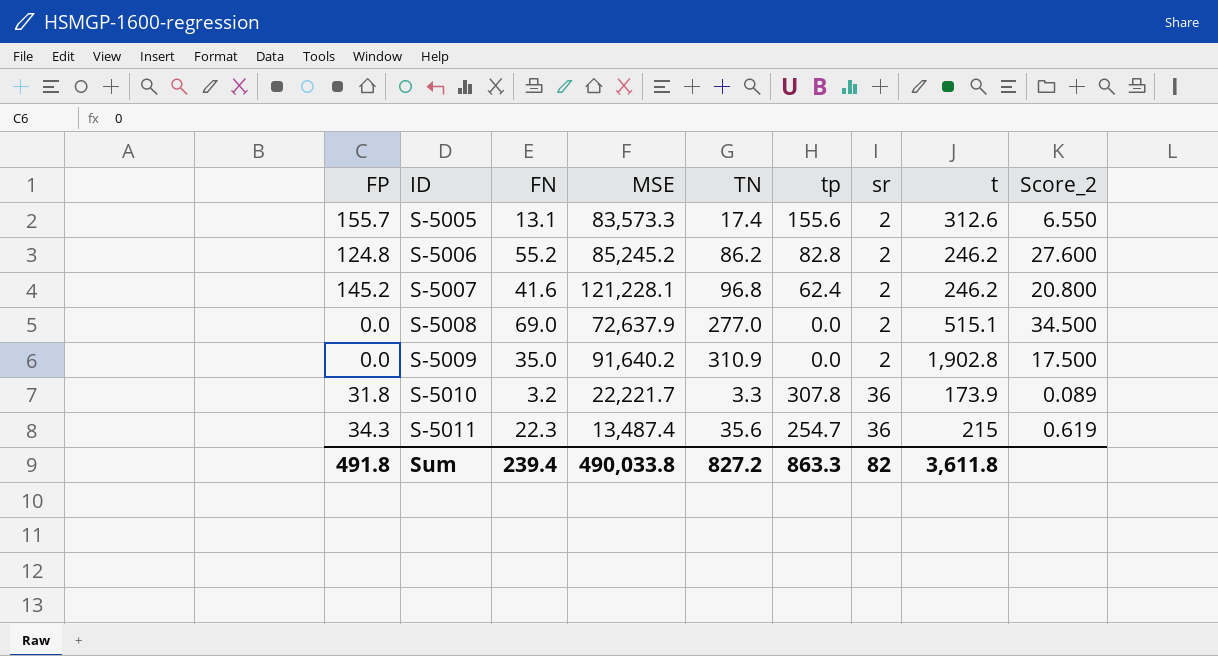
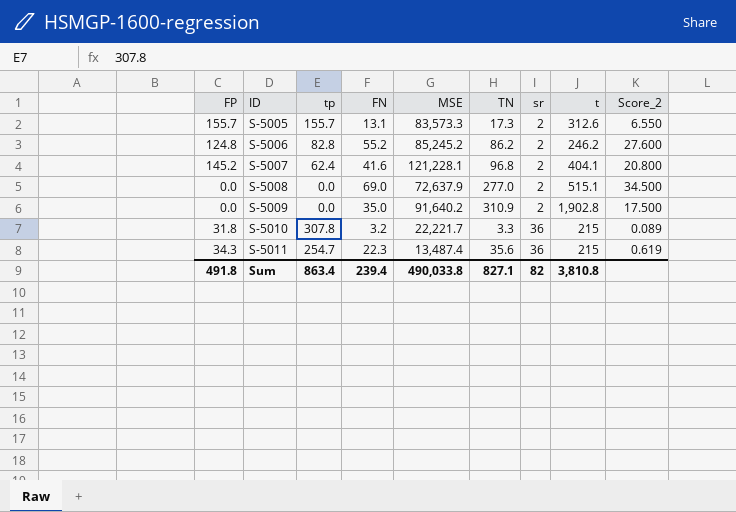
column tp | position: 6 -> 3
S-5005 | tp: 155.6 -> 155.7
S-5005 | TN: 17.4 -> 17.3
S-5007 | t: 246.2 -> 404.1
S-5010 | t: 173.9 -> 215
Sum | tp: 863.3 -> 863.4
Sum | TN: 827.2 -> 827.1
Sum | t: 3,611.8 -> 3,810.8

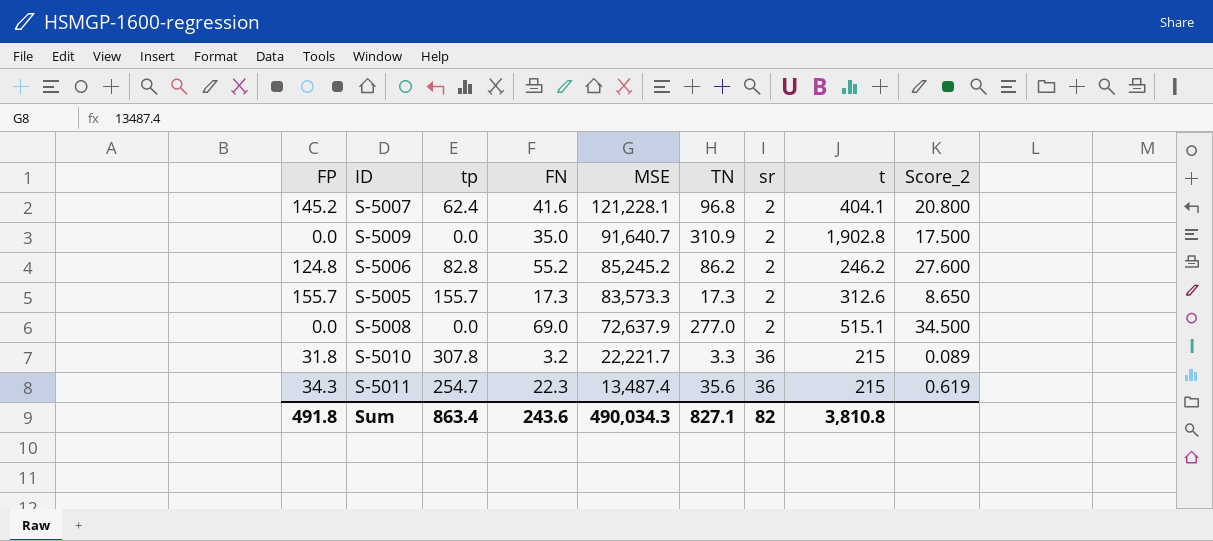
row order: ID ascending -> MSE descending
S-5009 | MSE: 91,640.2 -> 91,640.7
S-5005 | FN: 13.1 -> 17.3
S-5005 | Score_2: 6.550 -> 8.650
Sum | FN: 239.4 -> 243.6
Sum | MSE: 490,033.8 -> 490,034.3

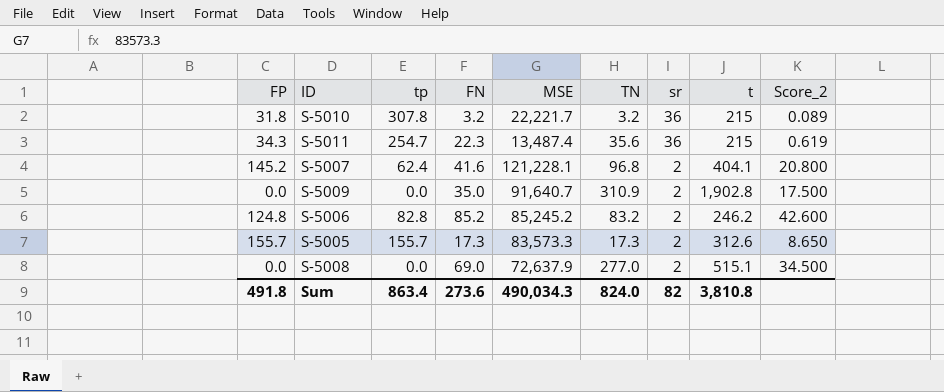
row order: MSE descending -> sr descending
S-5010 | TN: 3.3 -> 3.2
S-5006 | FN: 55.2 -> 85.2
S-5006 | TN: 86.2 -> 83.2
S-5006 | Score_2: 27.600 -> 42.600
Sum | FN: 243.6 -> 273.6
Sum | TN: 827.1 -> 824.0

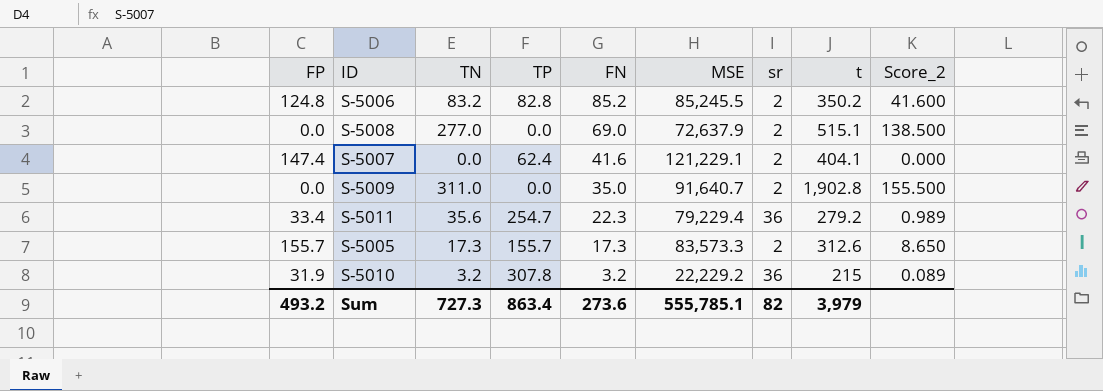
row order: sr descending -> FN descending
column TN | position: 6 -> 3
column name: tp -> TP
column Score_2 | formula: [FN] / [sr] -> [TN] / [sr]
S-5006 | MSE: 85,245.2 -> 85,245.5
S-5006 | t: 246.2 -> 350.2
S-5007 | FP: 145.2 -> 147.4
S-5007 | TN: 96.8 -> 0.0
S-5007 | MSE: 121,228.1 -> 121,229.1
S-5009 | TN: 310.9 -> 311.0
S-5011 | FP: 34.3 -> 33.4
S-5011 | MSE: 13,487.4 -> 79,229.4
S-5011 | t: 215 -> 279.2
S-5010 | FP: 31.8 -> 31.9
S-5010 | MSE: 22,221.7 -> 22,229.2
Sum | FP: 491.8 -> 493.2
Sum | TN: 824.0 -> 727.3
Sum | MSE: 490,034.3 -> 555,785.1
Sum | t: 3,810.8 -> 3,979

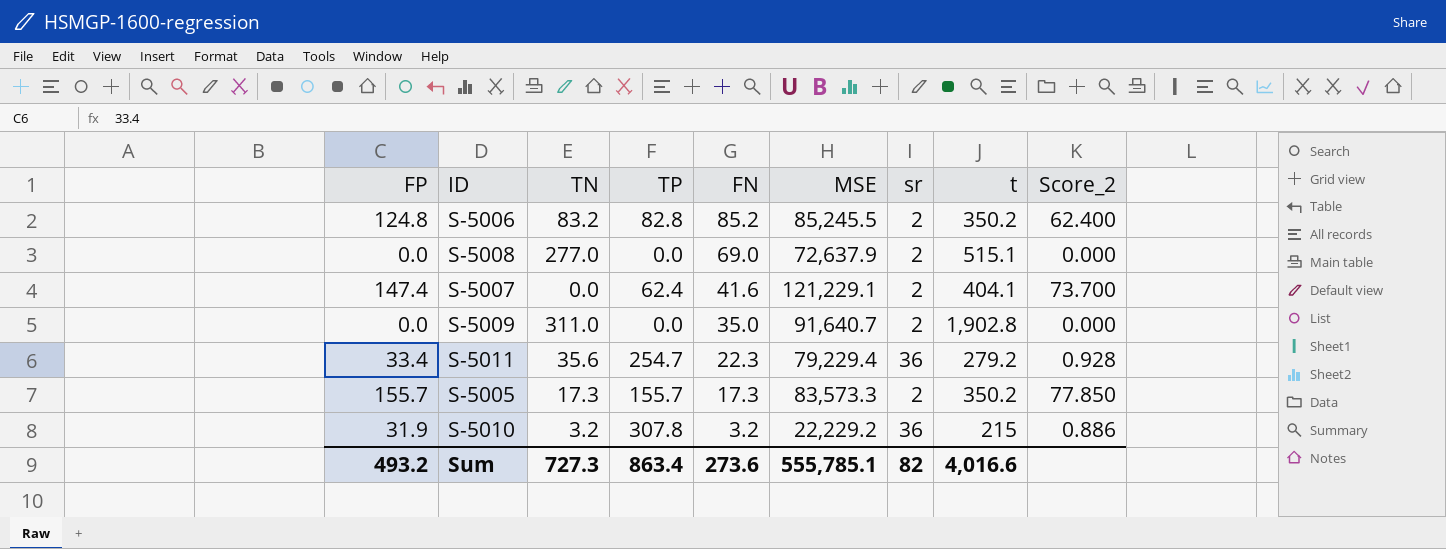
column Score_2 | formula: [TN] / [sr] -> [FP] / [sr]
S-5005 | t: 312.6 -> 350.2
Sum | t: 3,979 -> 4,016.6

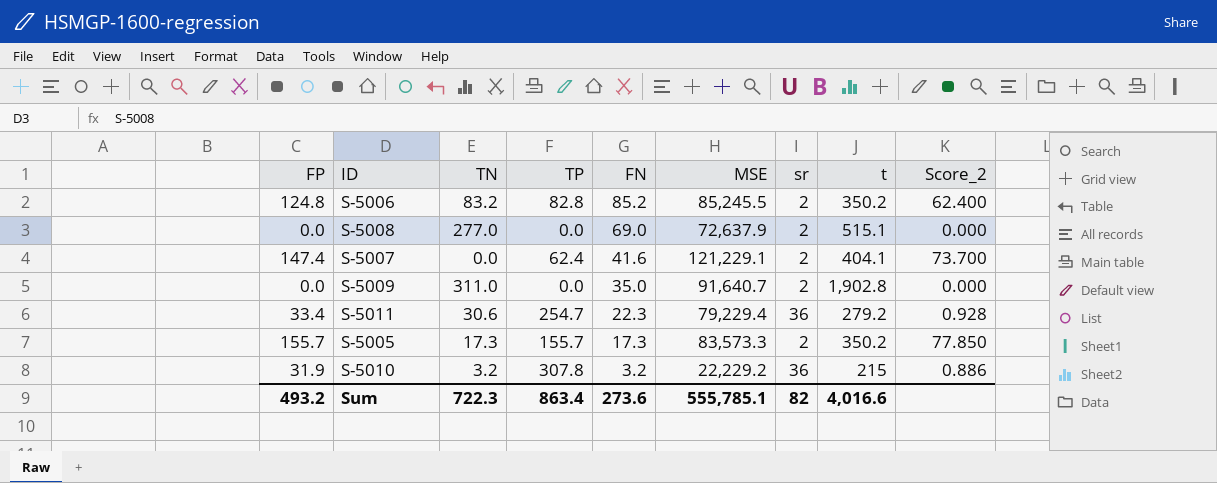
S-5011 | TN: 35.6 -> 30.6
Sum | TN: 727.3 -> 722.3

